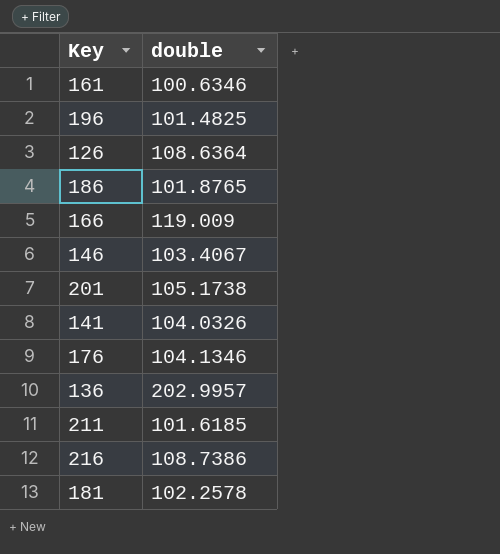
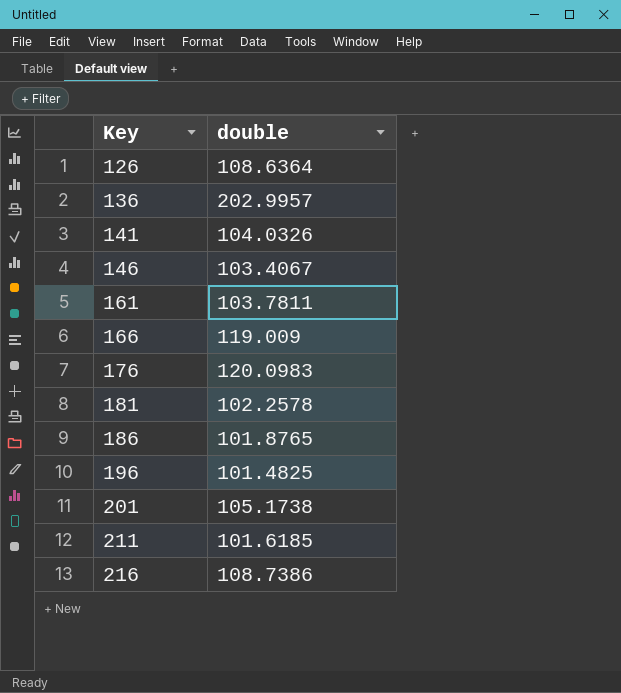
row order: none -> Key ascending
161 | double: 100.6346 -> 103.7811
176 | double: 104.1346 -> 120.0983

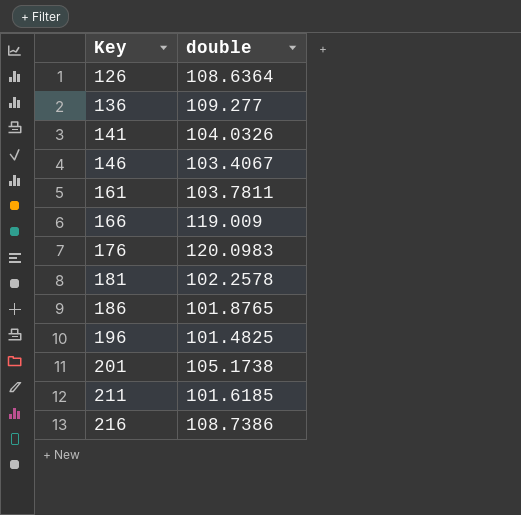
136 | double: 202.9957 -> 109.277

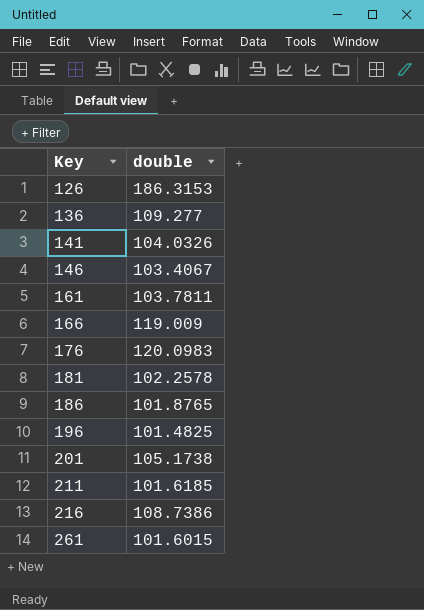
126 | double: 108.6364 -> 186.3153
row 261: none -> 101.6015

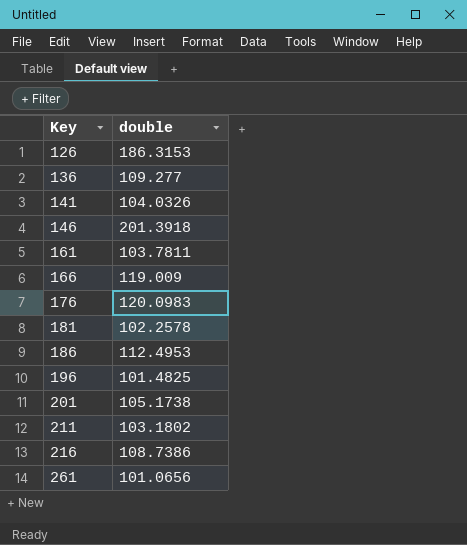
146 | double: 103.4067 -> 201.3918
186 | double: 101.8765 -> 112.4953
211 | double: 101.6185 -> 103.1802
261 | double: 101.6015 -> 101.0656

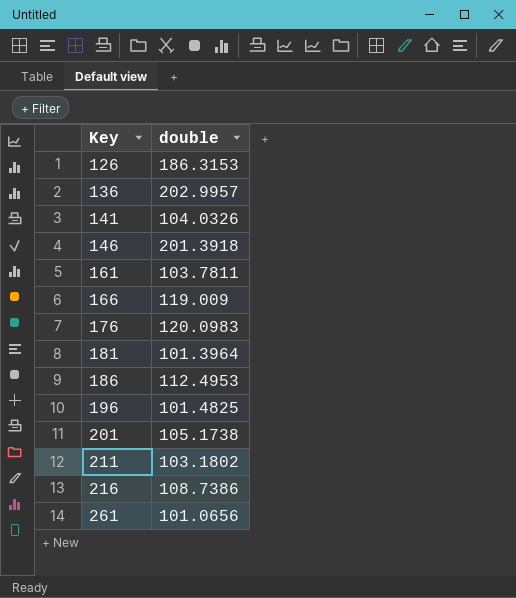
136 | double: 109.277 -> 202.9957
181 | double: 102.2578 -> 101.3964

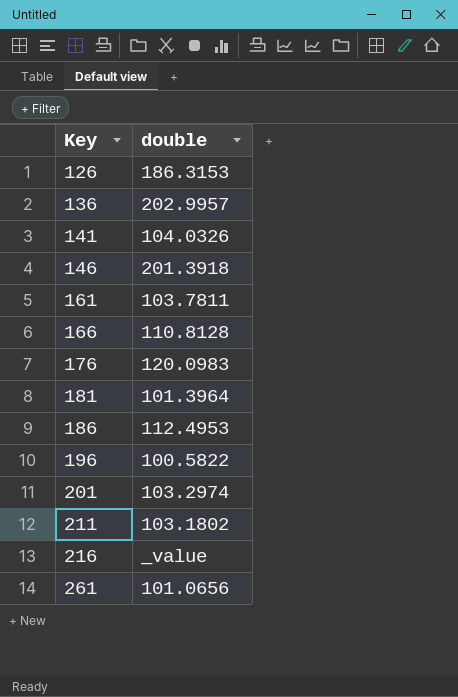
166 | double: 119.009 -> 110.8128
196 | double: 101.4825 -> 100.5822
201 | double: 105.1738 -> 103.2974
216 | double: 108.7386 -> _value

